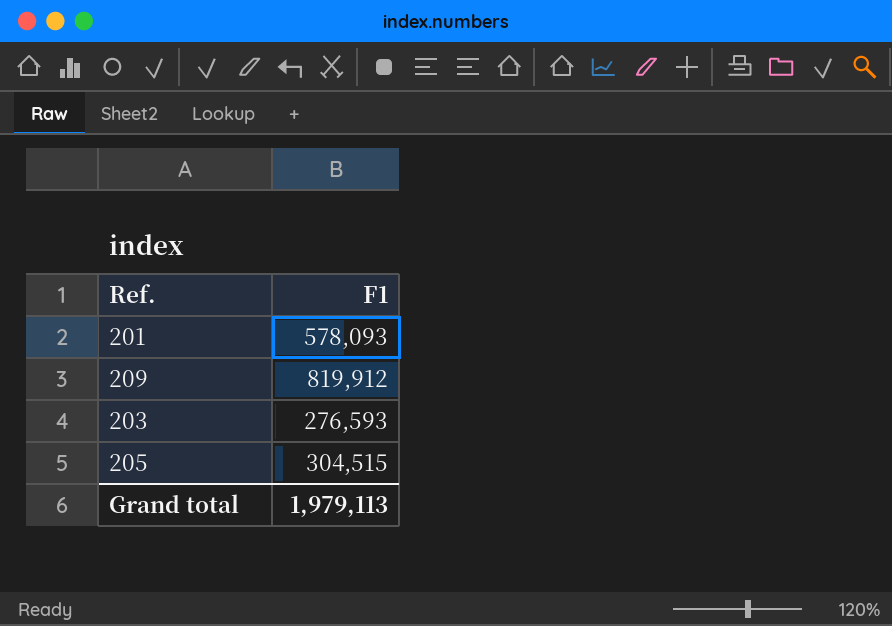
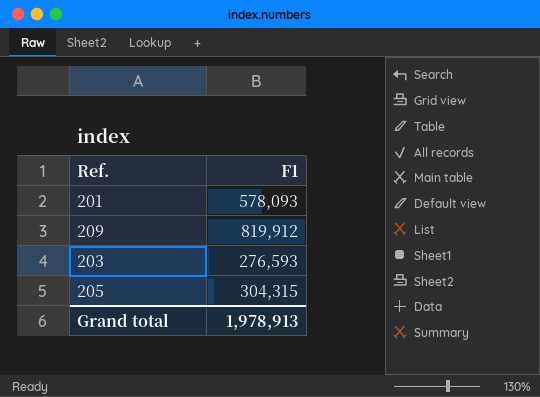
205 | F1: 304,515 -> 304,315
Grand total | F1: 1,979,113 -> 1,978,913

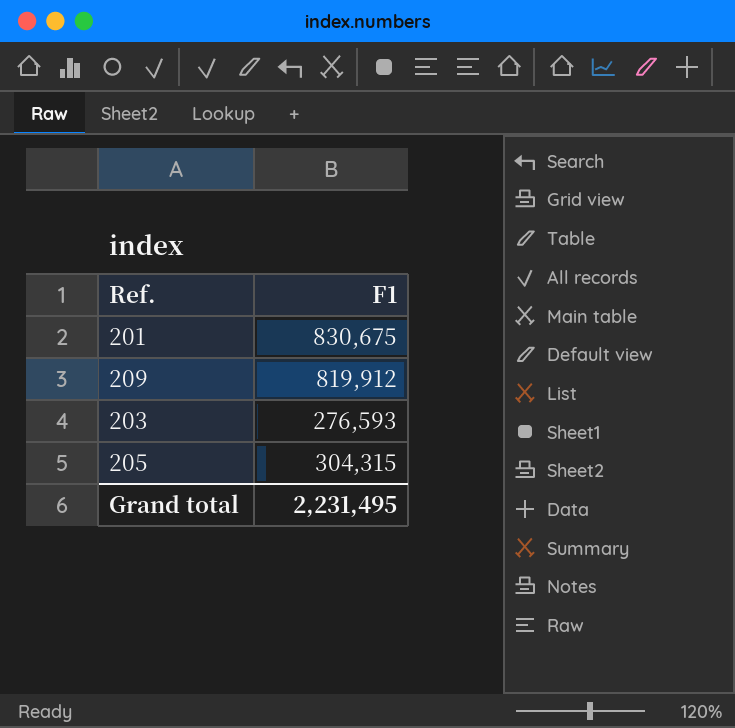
201 | F1: 578,093 -> 830,675
Grand total | F1: 1,978,913 -> 2,231,495

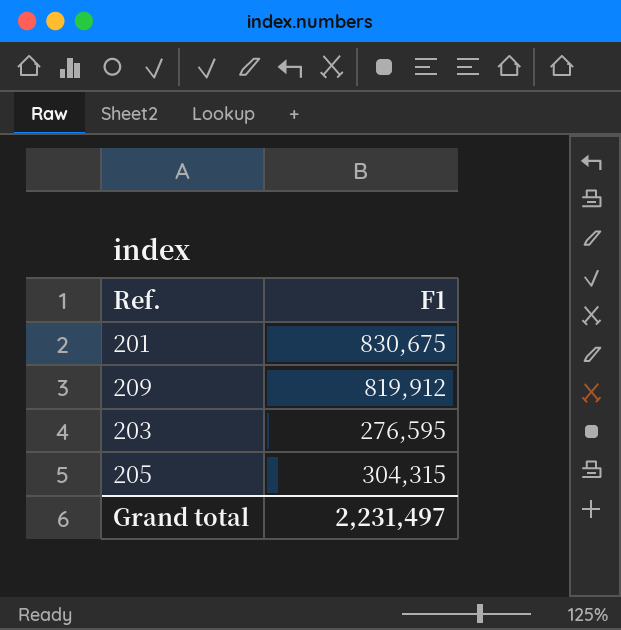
203 | F1: 276,593 -> 276,595
Grand total | F1: 2,231,495 -> 2,231,497

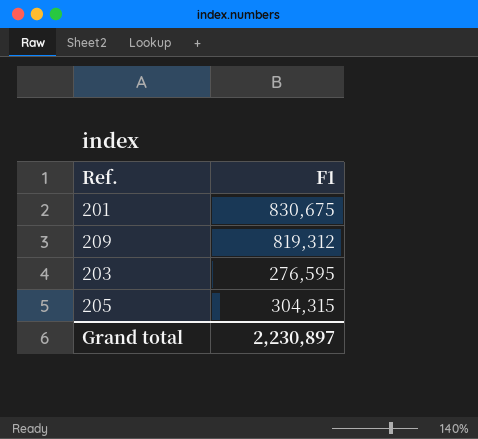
209 | F1: 819,912 -> 819,312
Grand total | F1: 2,231,497 -> 2,230,897

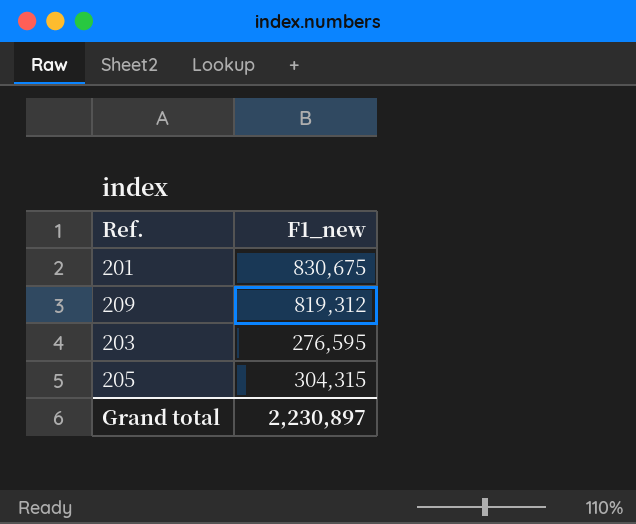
column name: F1 -> F1_new

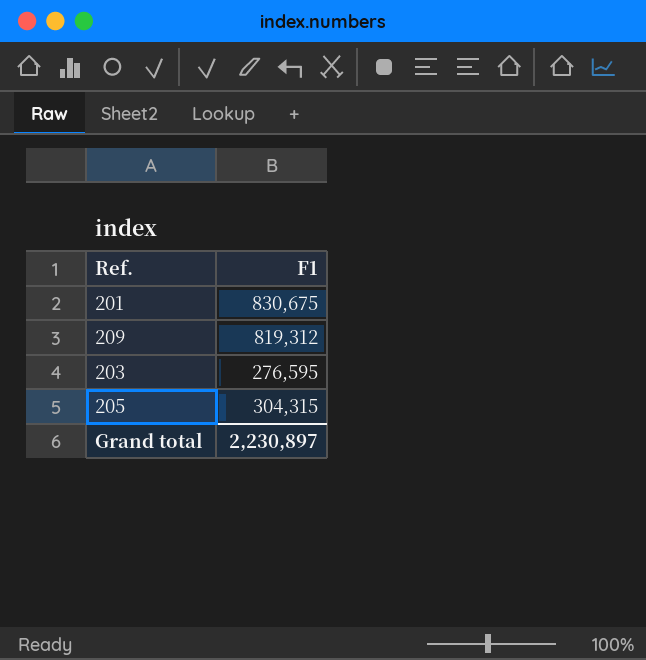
column name: F1_new -> F1

